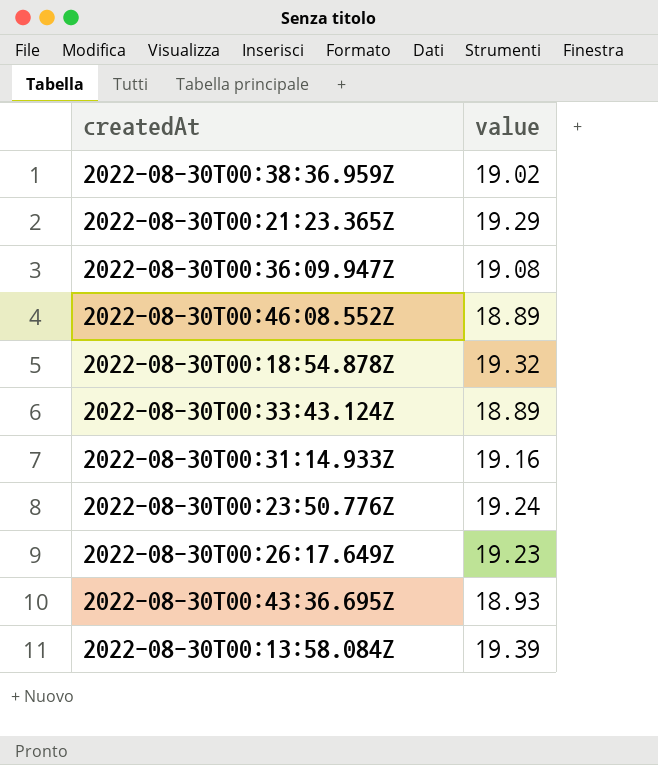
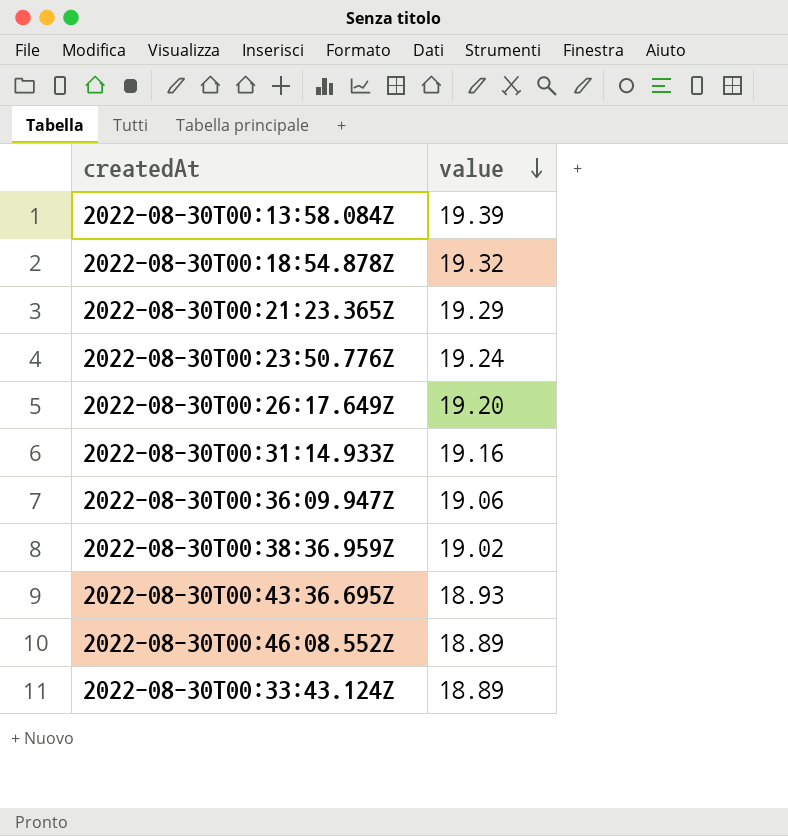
row order: none -> value descending
2022-08-30T00:26:17.649Z | value: 19.23 -> 19.20
2022-08-30T00:36:09.947Z | value: 19.08 -> 19.06

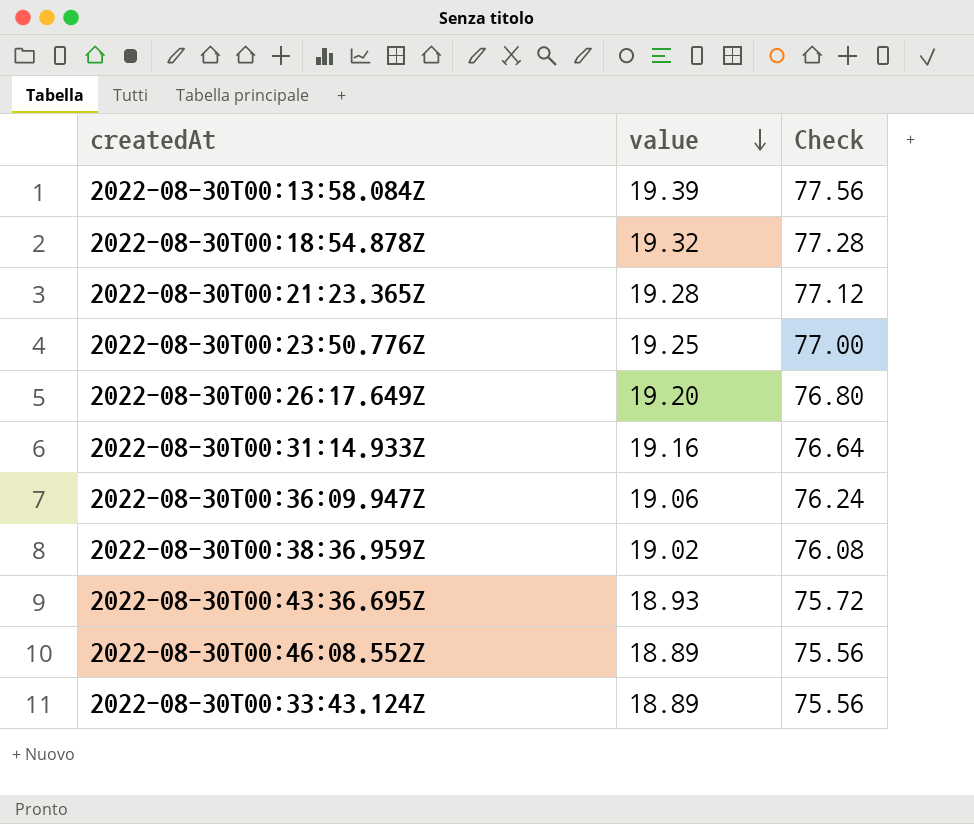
column Check | formula: none -> [value] * 4
2022-08-30T00:21:23.365Z | value: 19.29 -> 19.28
2022-08-30T00:23:50.776Z | value: 19.24 -> 19.25

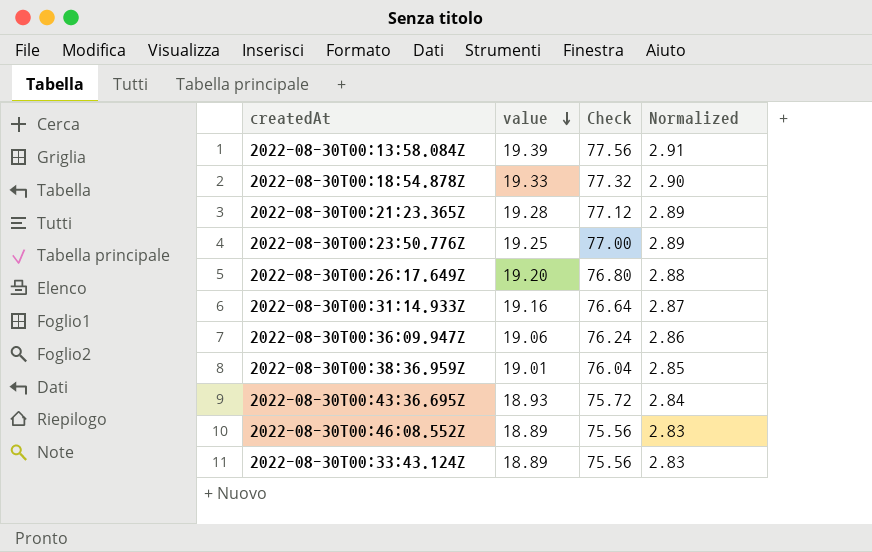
column Normalized | formula: none -> [value] * 0.15
2022-08-30T00:18:54.878Z | value: 19.32 -> 19.33
2022-08-30T00:18:54.878Z | Check: 77.28 -> 77.32
2022-08-30T00:38:36.959Z | value: 19.02 -> 19.01
2022-08-30T00:38:36.959Z | Check: 76.08 -> 76.04

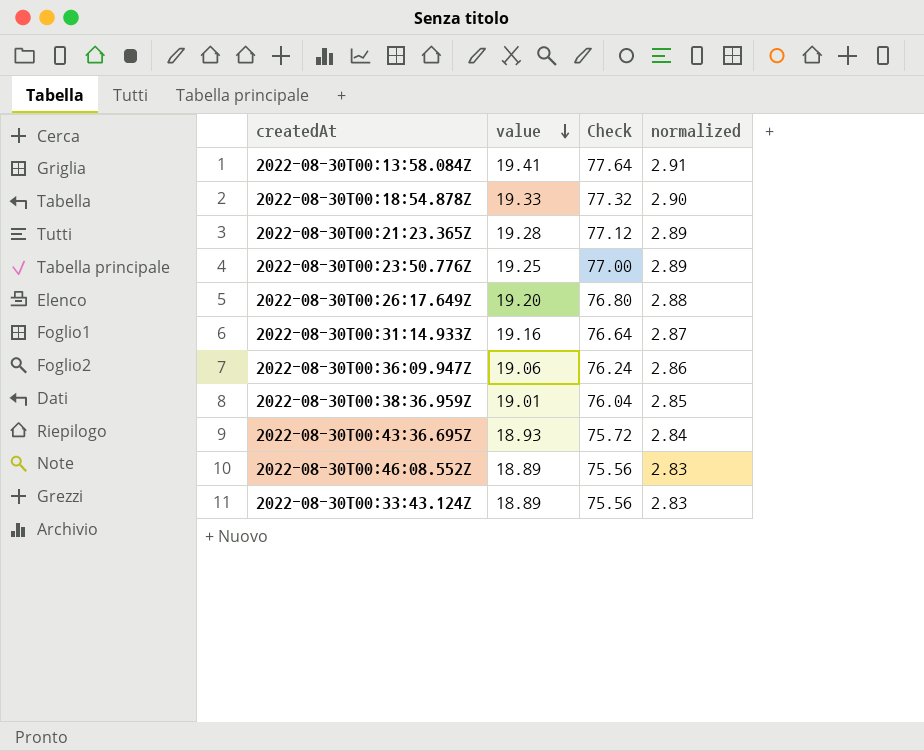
column name: Normalized -> normalized
2022-08-30T00:13:58.084Z | value: 19.39 -> 19.41
2022-08-30T00:13:58.084Z | Check: 77.56 -> 77.64

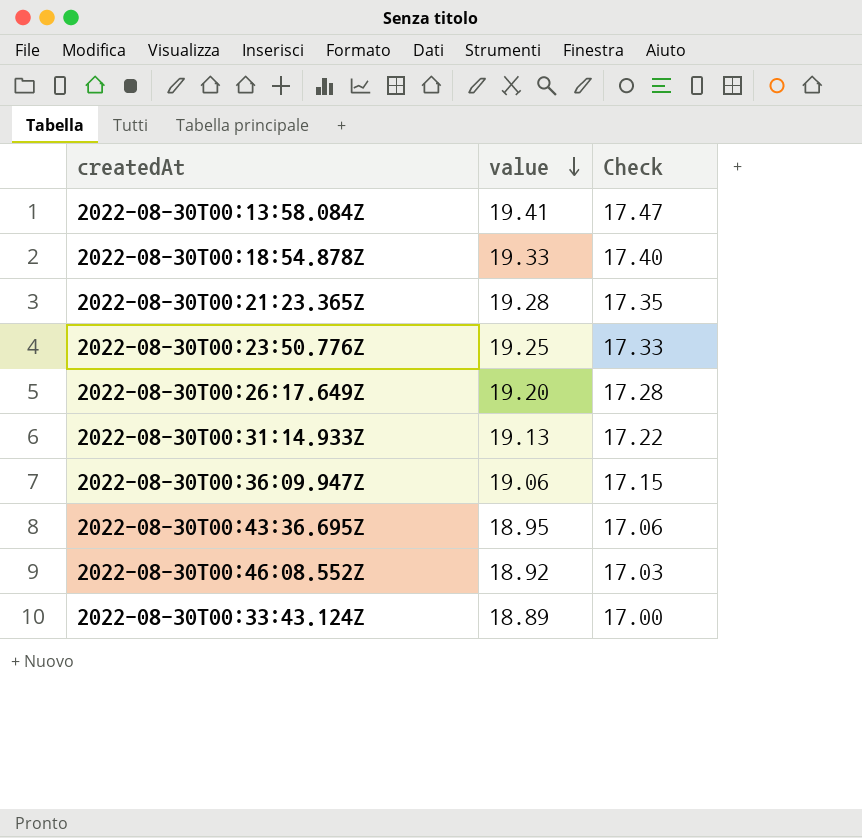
column normalized | formula: [value] * 0.15 -> none
column Check | formula: [value] * 4 -> [value] * 0.9
row 2022-08-30T00:38:36.959Z: 19.01 | 76.04 | 2.85 -> none
2022-08-30T00:31:14.933Z | value: 19.16 -> 19.13
2022-08-30T00:43:36.695Z | value: 18.93 -> 18.95
2022-08-30T00:46:08.552Z | value: 18.89 -> 18.92

